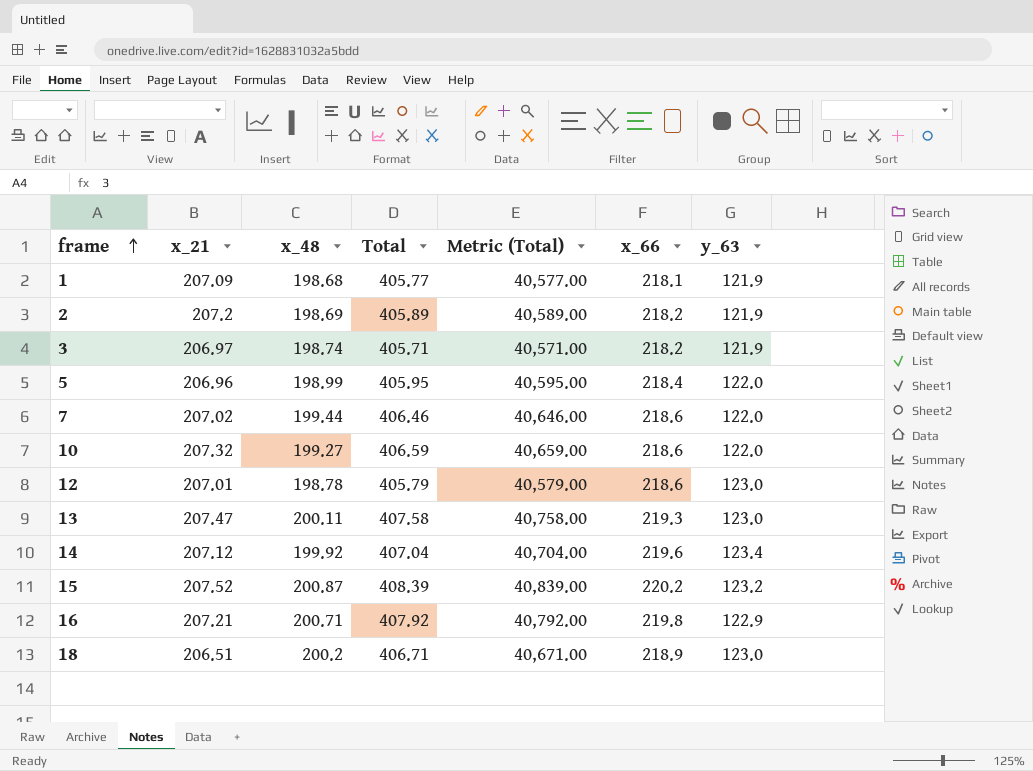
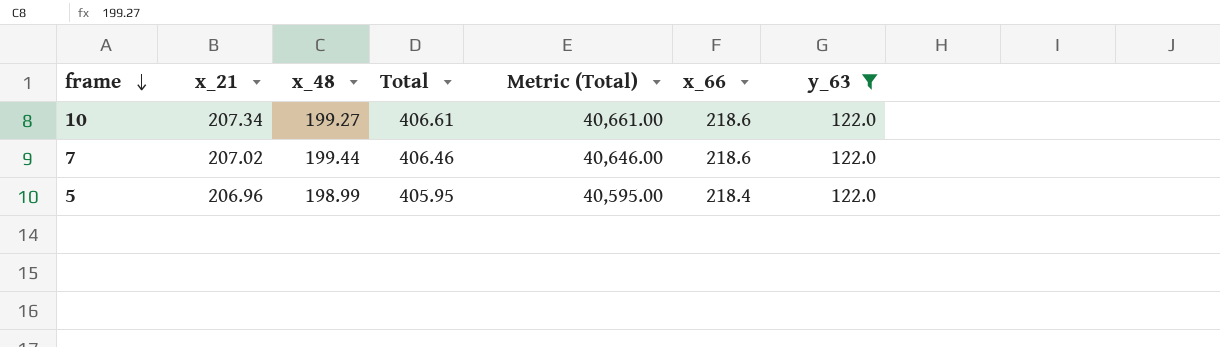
filter: none -> y_63 = 122.0
row order: frame ascending -> frame descending
10 | x_21: 207.32 -> 207.34
10 | Total: 406.59 -> 406.61
10 | Metric (Total): 40,659.00 -> 40,661.00

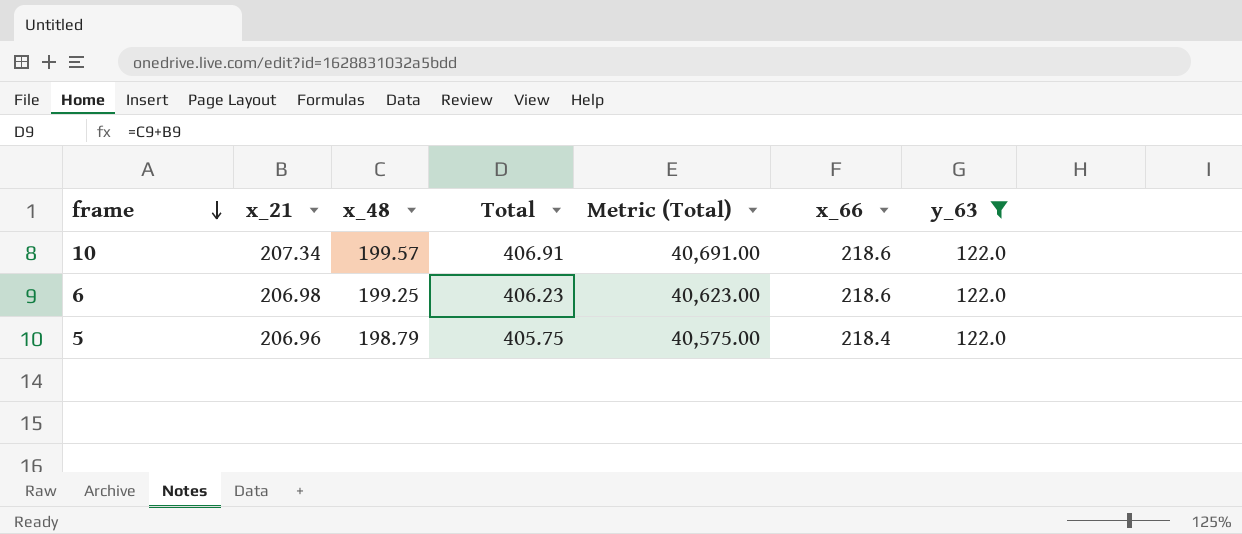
row 7: 207.02 | 199.44 | 406.46 | 40,646.00 | 218.6 | 122.0 -> none
10 | x_48: 199.27 -> 199.57
10 | Total: 406.61 -> 406.91
10 | Metric (Total): 40,661.00 -> 40,691.00
row 6: none -> 206.98 | 199.25 | 406.23 | 40,623.00 | 218.6 | 122.0
5 | x_48: 198.99 -> 198.79
5 | Total: 405.95 -> 405.75
5 | Metric (Total): 40,595.00 -> 40,575.00

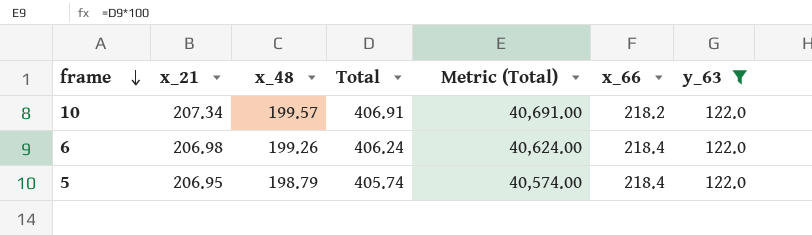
10 | x_66: 218.6 -> 218.2
6 | x_48: 199.25 -> 199.26
6 | Total: 406.23 -> 406.24
6 | Metric (Total): 40,623.00 -> 40,624.00
6 | x_66: 218.6 -> 218.4
5 | x_21: 206.96 -> 206.95
5 | Total: 405.75 -> 405.74
5 | Metric (Total): 40,575.00 -> 40,574.00

